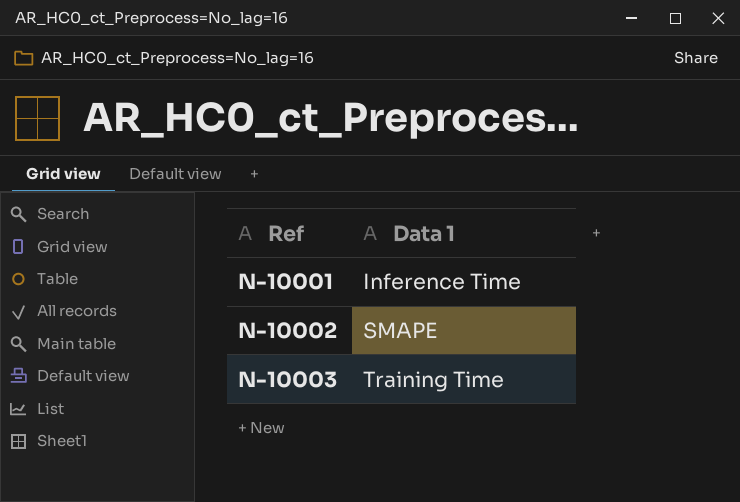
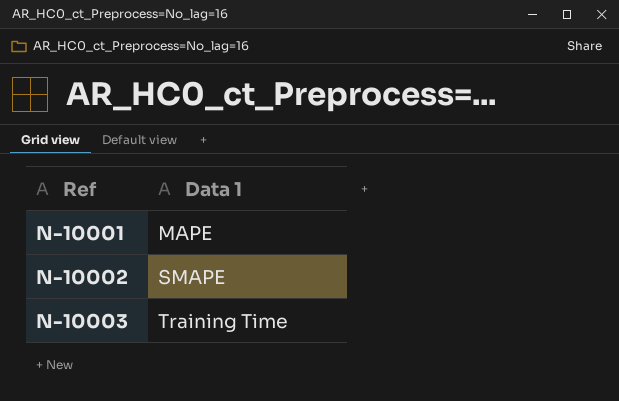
N-10001 | Data 1: Inference Time -> MAPE

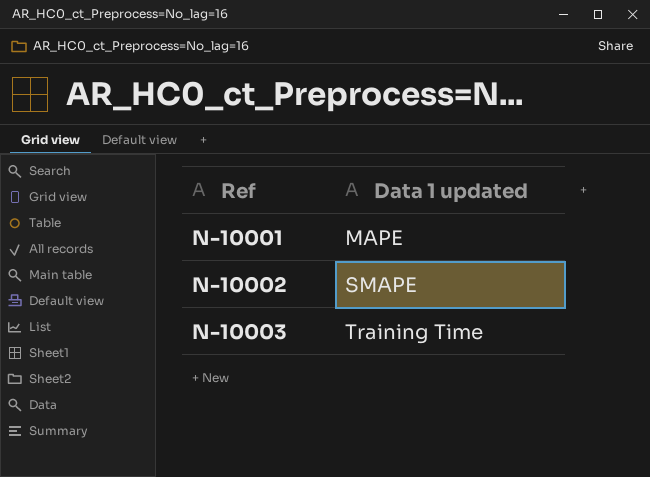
column name: Data 1 -> Data 1 updated

